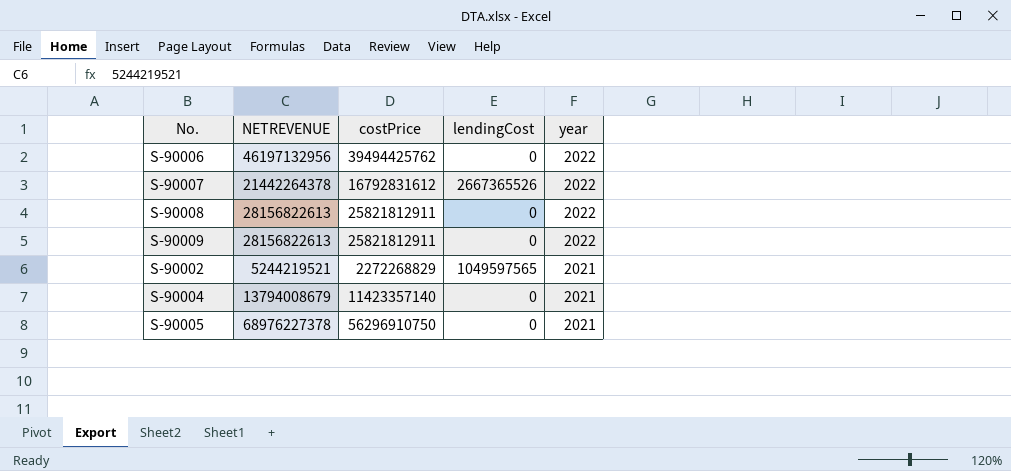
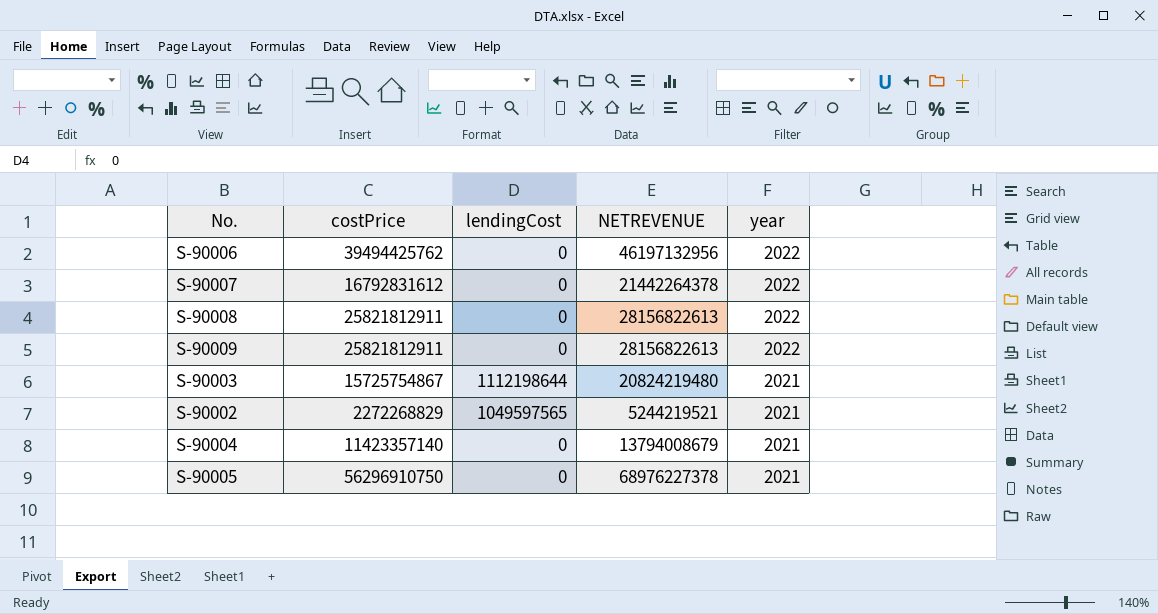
column NETREVENUE | position: 2 -> 4
S-90007 | lendingCost: 2667365526 -> 0
row S-90003: none -> 15725754867 | 1112198644 | 20824219480 | 2021

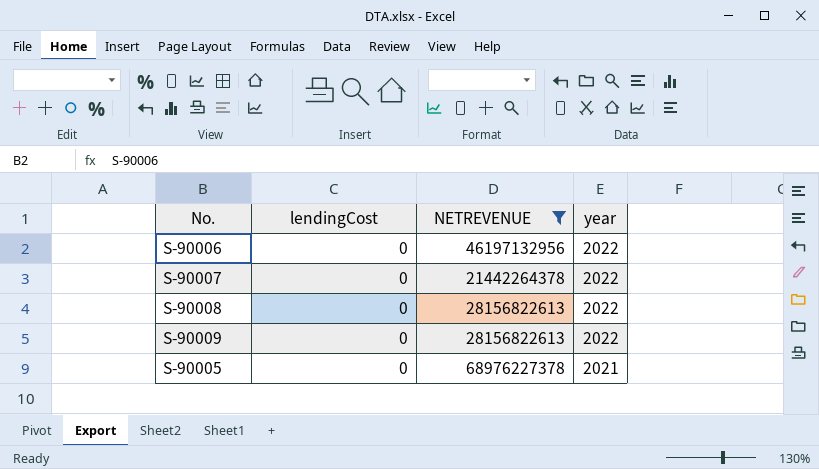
filter: none -> NETREVENUE >= 21442264378
column costPrice | position: 2 -> none

